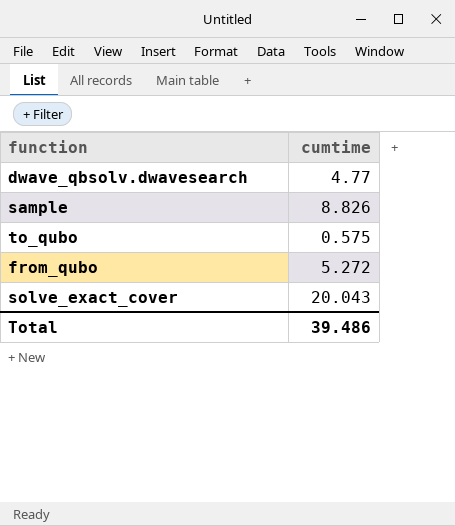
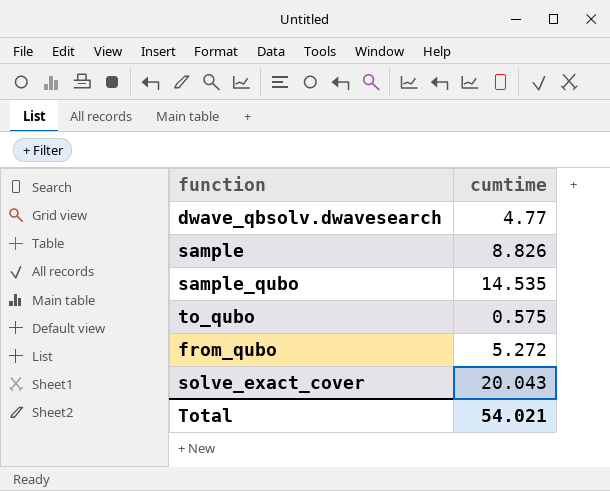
row sample_qubo: none -> 14.535
Total | cumtime: 39.486 -> 54.021

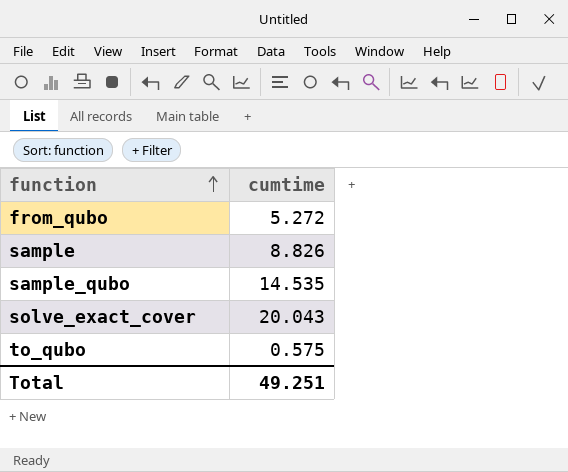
row order: none -> function ascending
row dwave_qbsolv.dwavesearch: 4.77 -> none
Total | cumtime: 54.021 -> 49.251

